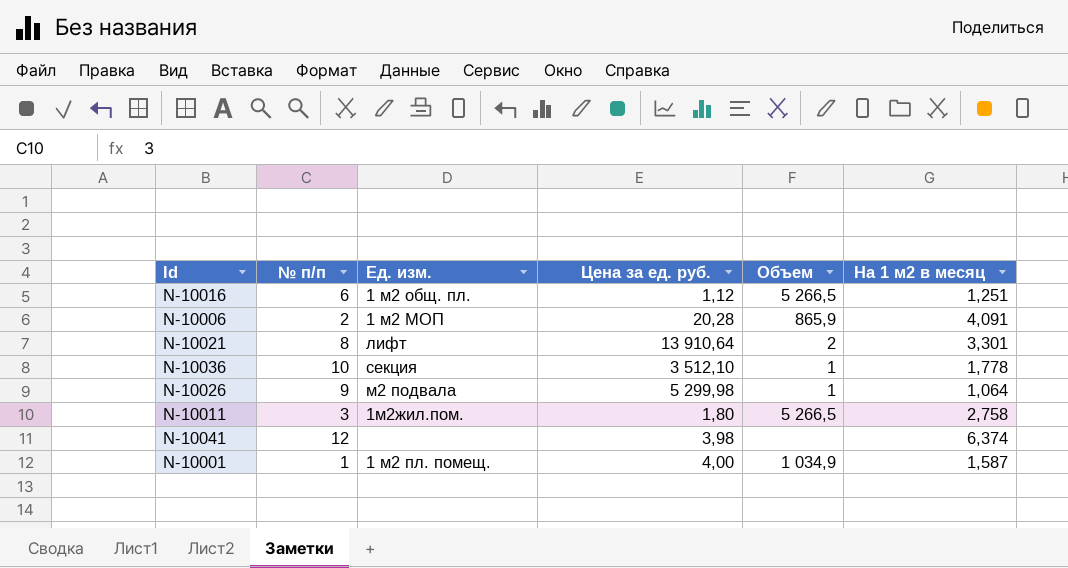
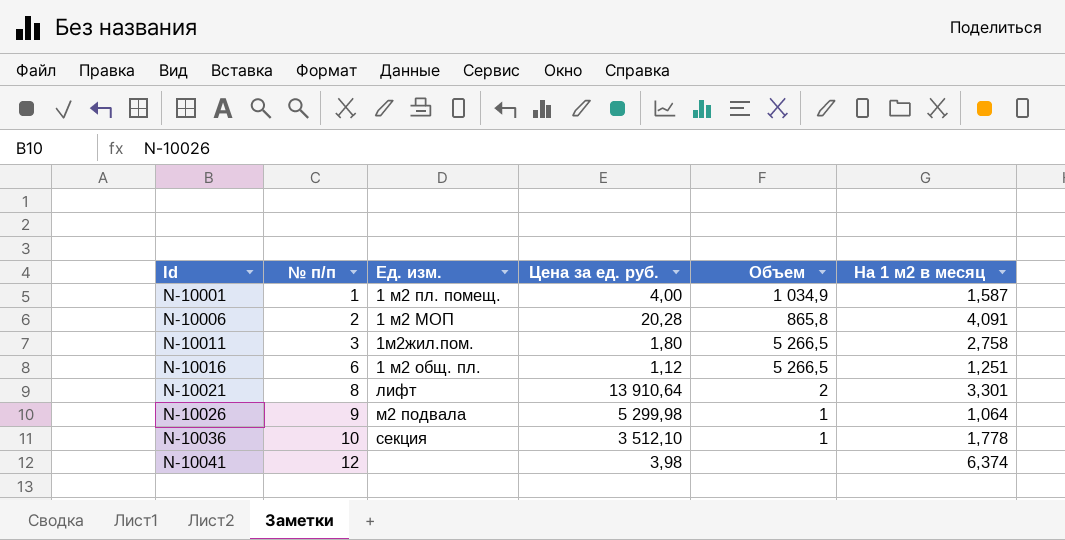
row order: none -> Id ascending
N-10006 | Объем: 865,9 -> 865,8

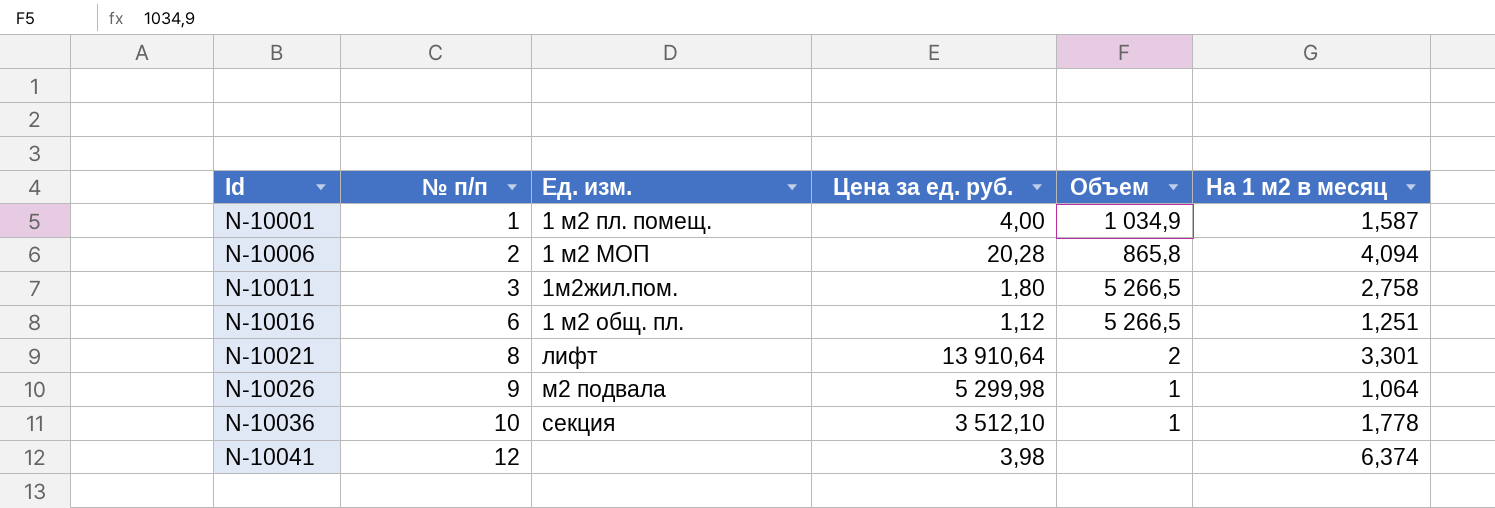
N-10006 | На 1 м2 в месяц: 4,091 -> 4,094

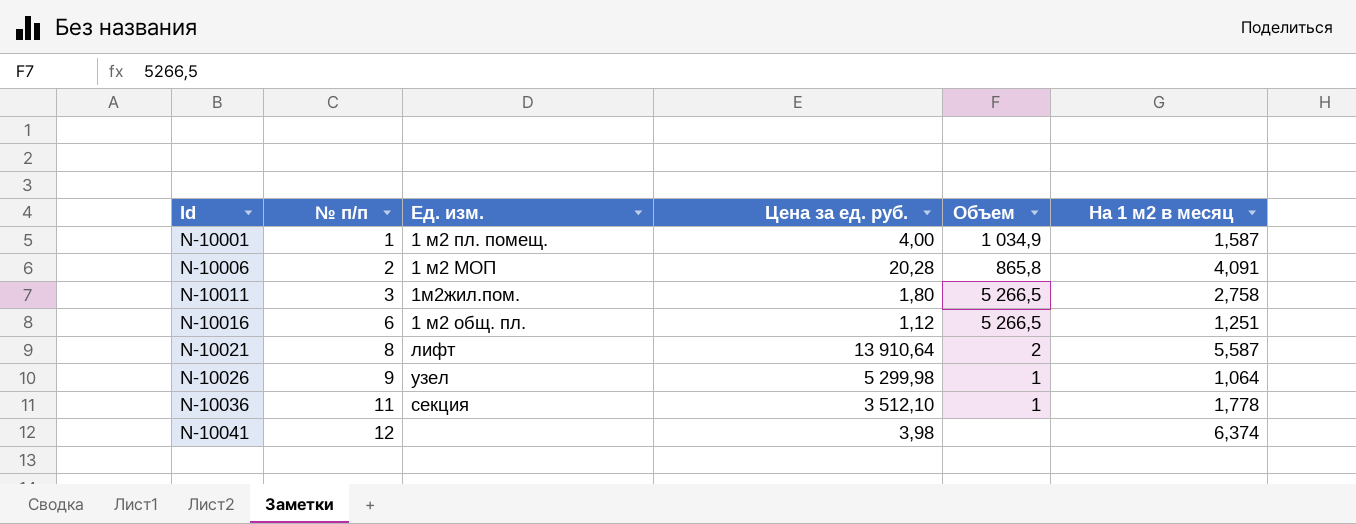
N-10006 | На 1 м2 в месяц: 4,094 -> 4,091
N-10021 | На 1 м2 в месяц: 3,301 -> 5,587
N-10026 | Ед. изм.: м2 подвала -> узел
N-10036 | № п/п: 10 -> 11

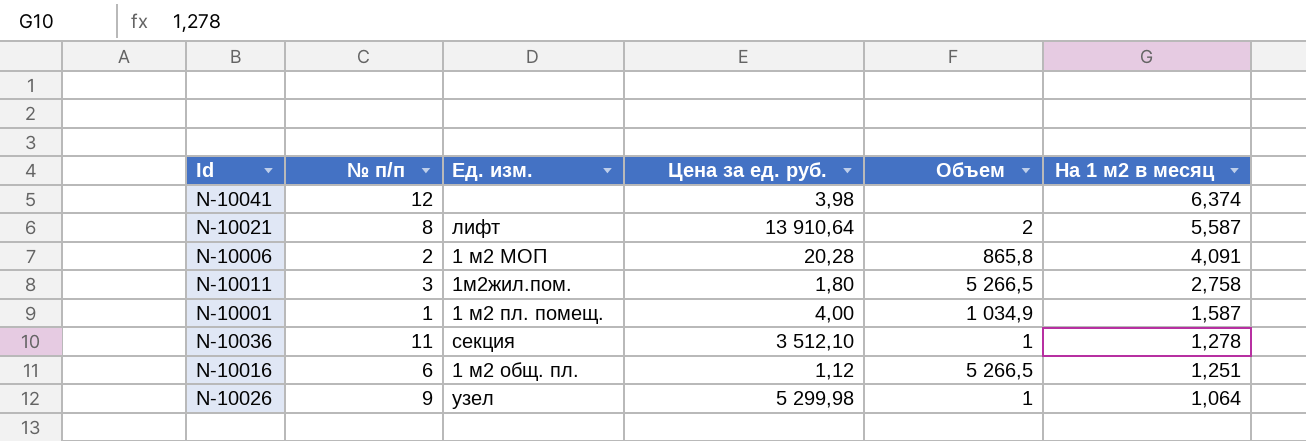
row order: Id ascending -> На 1 м2 в месяц descending
N-10036 | На 1 м2 в месяц: 1,778 -> 1,278

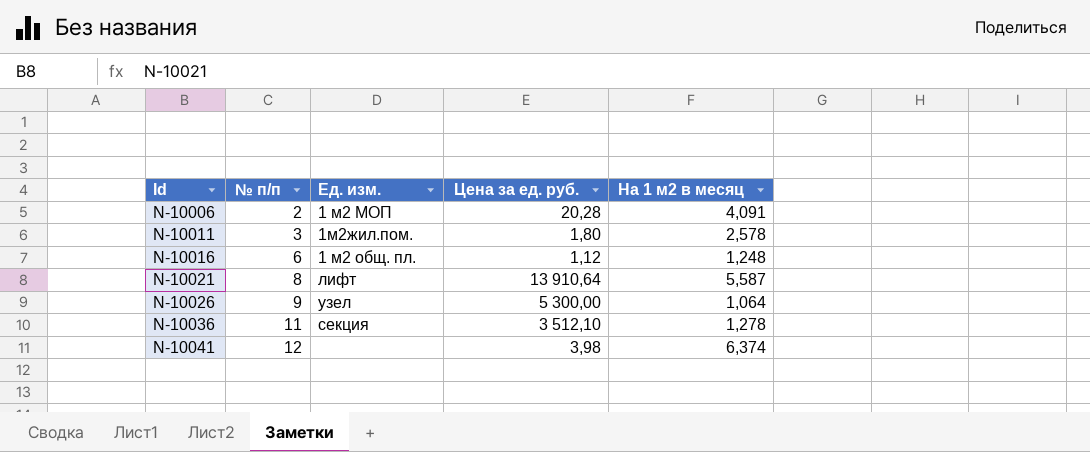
row order: На 1 м2 в месяц descending -> Id ascending
column Объем | position: 5 -> none
row N-10001: 1 | 1 м2 пл. помещ. | 4,00 | 1 034,9 | 1,587 -> none
N-10011 | На 1 м2 в месяц: 2,758 -> 2,578
N-10016 | На 1 м2 в месяц: 1,251 -> 1,248
N-10026 | Цена за ед. руб.: 5 299,98 -> 5 300,00

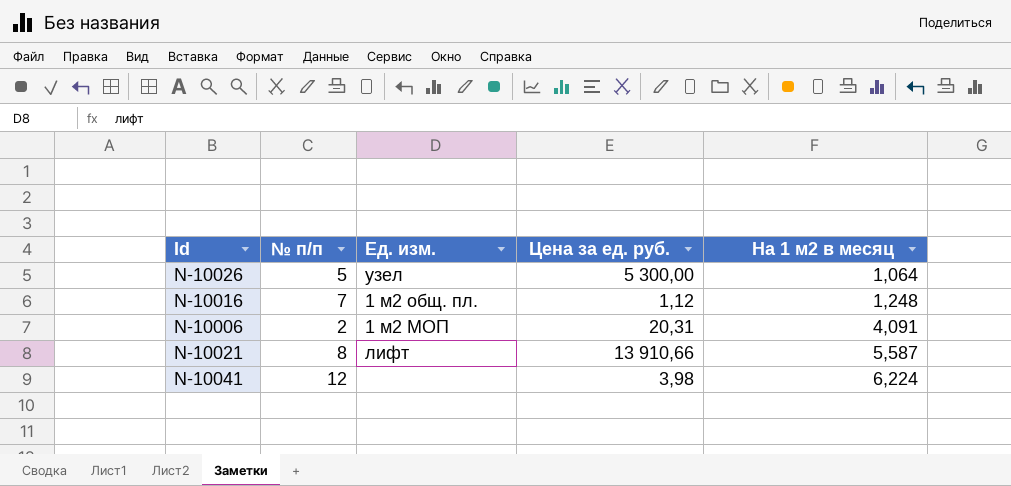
row order: Id ascending -> На 1 м2 в месяц ascending
row N-10011: 3 | 1м2жил.пом. | 1,80 | 2,578 -> none
row N-10036: 11 | секция | 3 512,10 | 1,278 -> none
N-10026 | № п/п: 9 -> 5
N-10016 | № п/п: 6 -> 7
N-10006 | Цена за ед. руб.: 20,28 -> 20,31
N-10021 | Цена за ед. руб.: 13 910,64 -> 13 910,66
N-10041 | На 1 м2 в месяц: 6,374 -> 6,224

